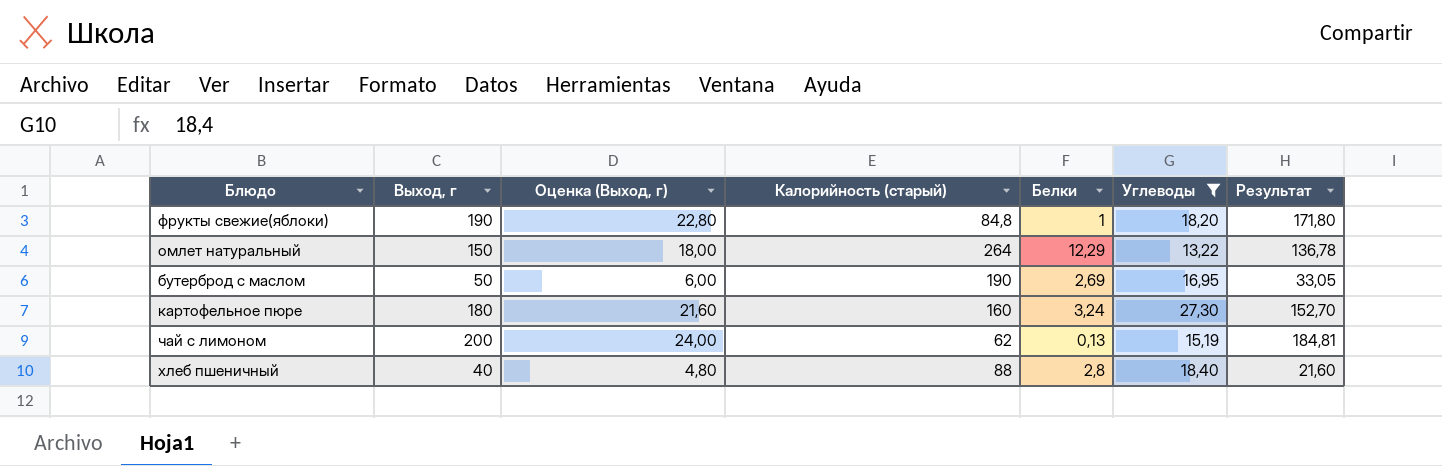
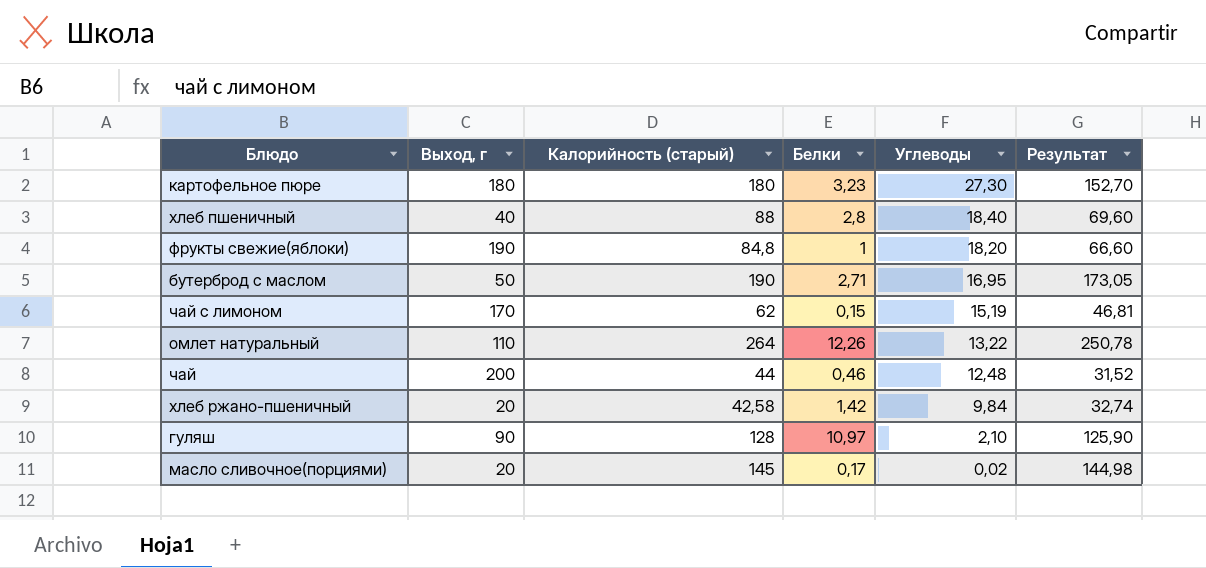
filter: Углеводы >= 13,22 -> none
row order: none -> Углеводы descending
column Оценка (Выход, г) | formula: [Выход, г] * 0,12 -> none
column Результат | formula: [Выход, г] - [Углеводы] -> [Калорийность (старый)] - [Углеводы]
картофельное пюре | Калорийность (старый): 160 -> 180
картофельное пюре | Белки: 3,24 -> 3,23
бутерброд с маслом | Белки: 2,69 -> 2,71
чай с лимоном | Выход, г: 200 -> 170
чай с лимоном | Белки: 0,13 -> 0,15
омлет натуральный | Выход, г: 150 -> 110
омлет натуральный | Белки: 12,29 -> 12,26

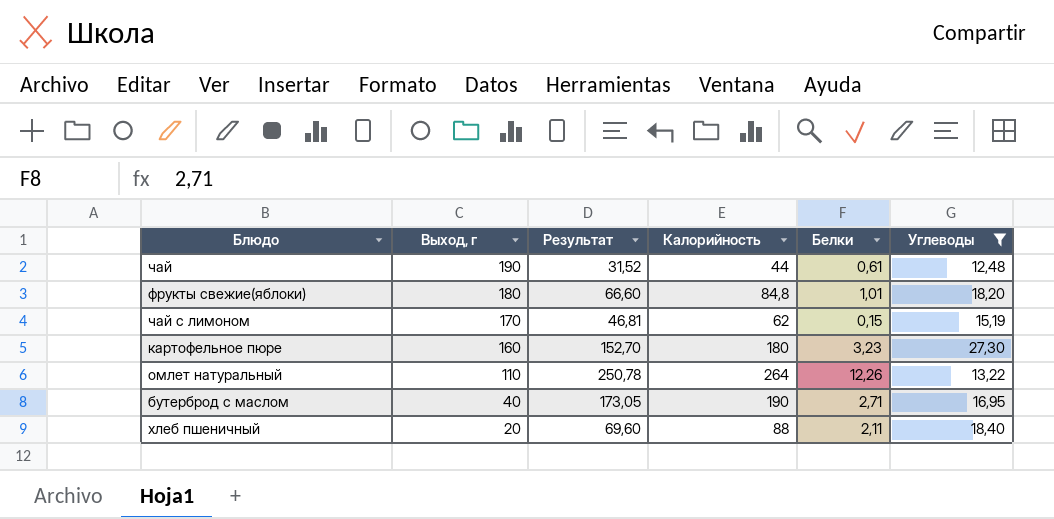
filter: none -> Углеводы >= 12,48
row order: Углеводы descending -> Выход, г descending
column Результат | position: 6 -> 3
column name: Калорийность (старый) -> Калорийность
чай | Выход, г: 200 -> 190
чай | Белки: 0,46 -> 0,61
фрукты свежие(яблоки) | Выход, г: 190 -> 180
фрукты свежие(яблоки) | Белки: 1 -> 1,01
картофельное пюре | Выход, г: 180 -> 160
бутерброд с маслом | Выход, г: 50 -> 40
хлеб пшеничный | Выход, г: 40 -> 20
хлеб пшеничный | Белки: 2,8 -> 2,11

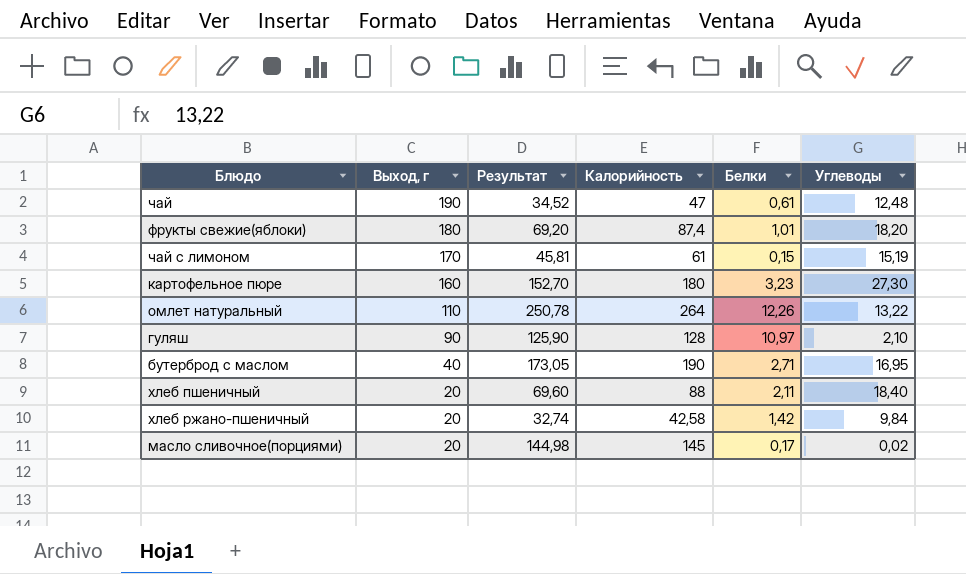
filter: Углеводы >= 12,48 -> none
чай | Результат: 31,52 -> 34,52
чай | Калорийность: 44 -> 47
фрукты свежие(яблоки) | Результат: 66,60 -> 69,20
фрукты свежие(яблоки) | Калорийность: 84,8 -> 87,4
чай с лимоном | Результат: 46,81 -> 45,81
чай с лимоном | Калорийность: 62 -> 61

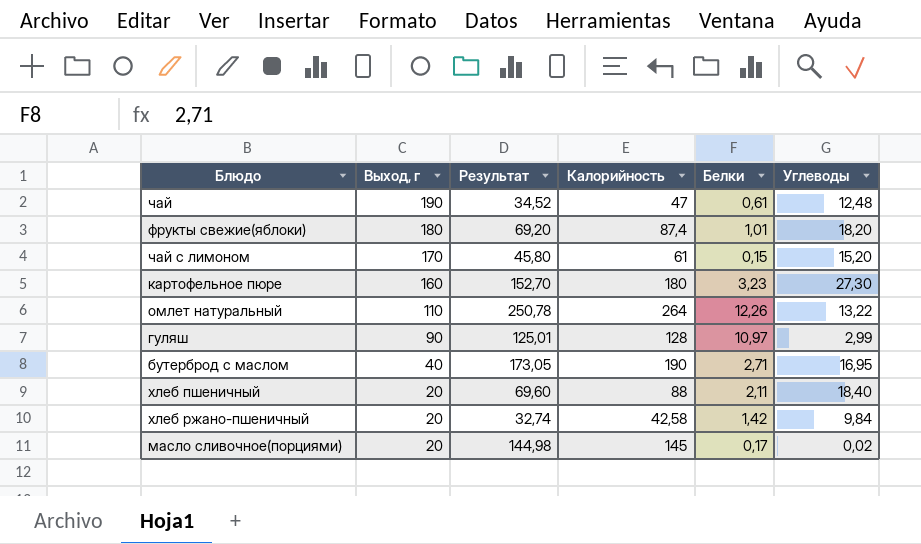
чай с лимоном | Результат: 45,81 -> 45,80
чай с лимоном | Углеводы: 15,19 -> 15,20
гуляш | Результат: 125,90 -> 125,01
гуляш | Углеводы: 2,10 -> 2,99

